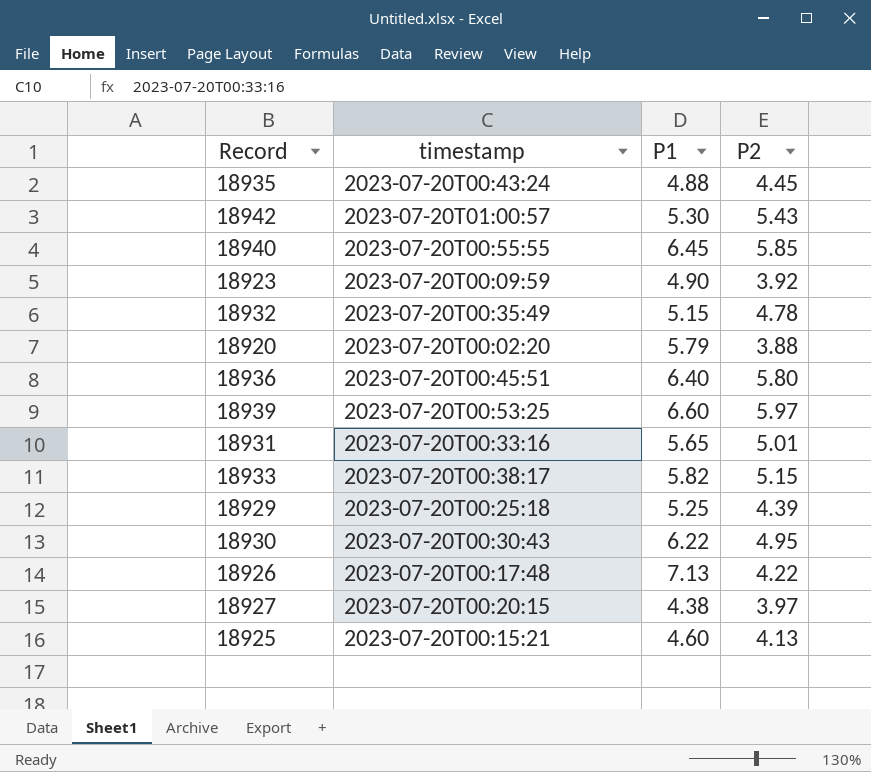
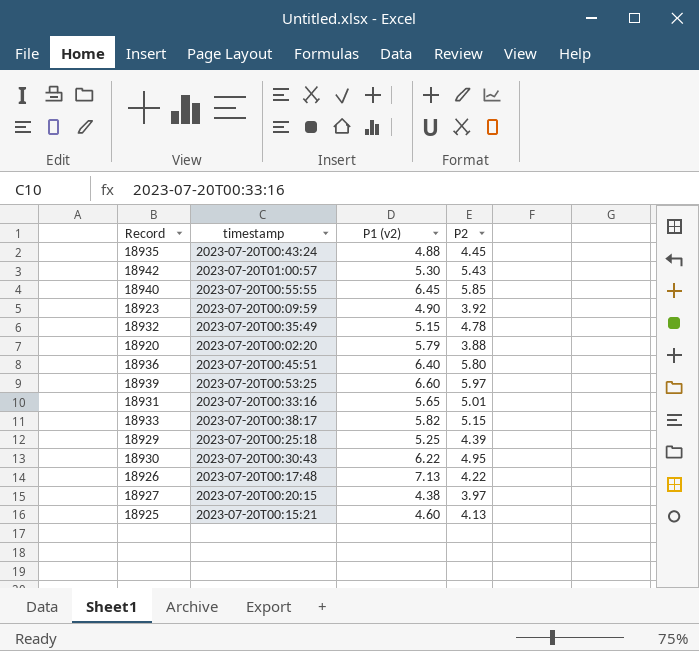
column name: P1 -> P1 (v2)

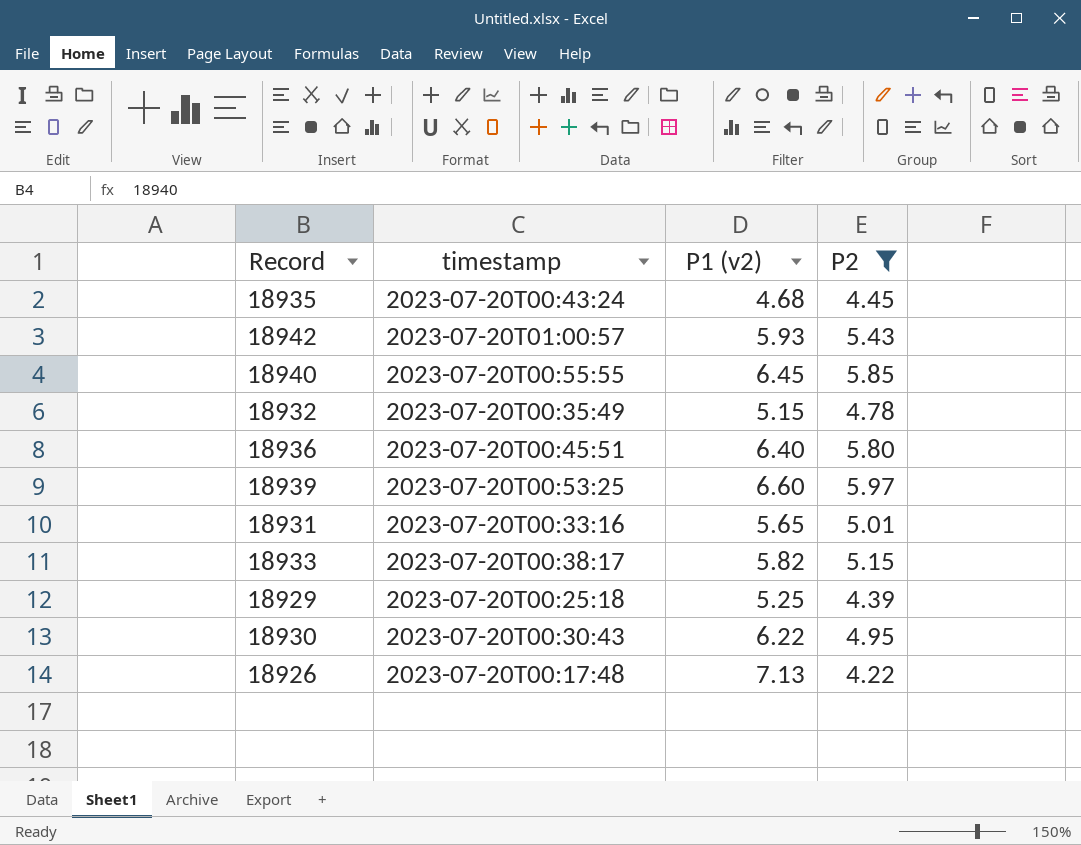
filter: none -> P2 >= 4.22
18935 | P1 (v2): 4.88 -> 4.68
18942 | P1 (v2): 5.30 -> 5.93

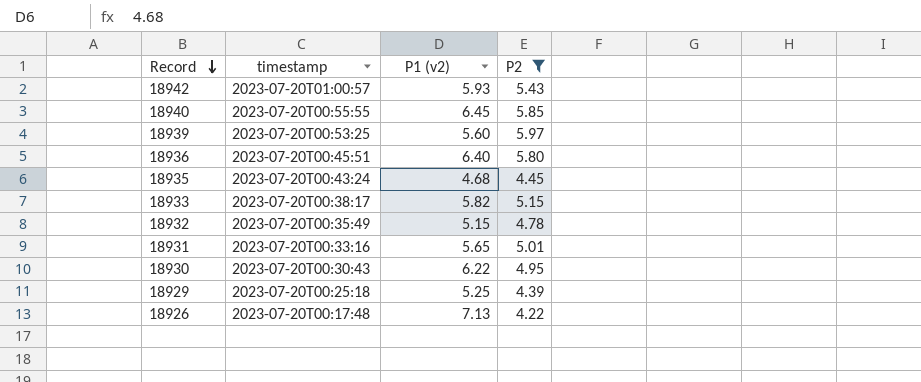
row order: none -> Record descending
18939 | P1 (v2): 6.60 -> 5.60

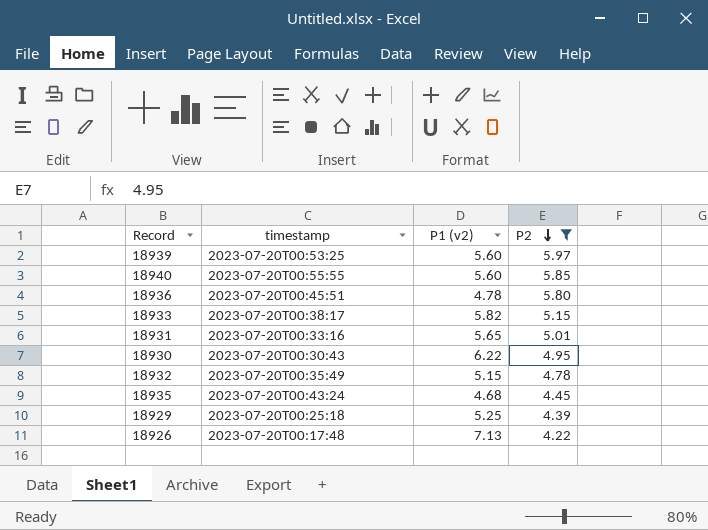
row order: Record descending -> P2 descending
row 18942: 2023-07-20T01:00:57 | 5.93 | 5.43 -> none
18940 | P1 (v2): 6.45 -> 5.60
18936 | P1 (v2): 6.40 -> 4.78

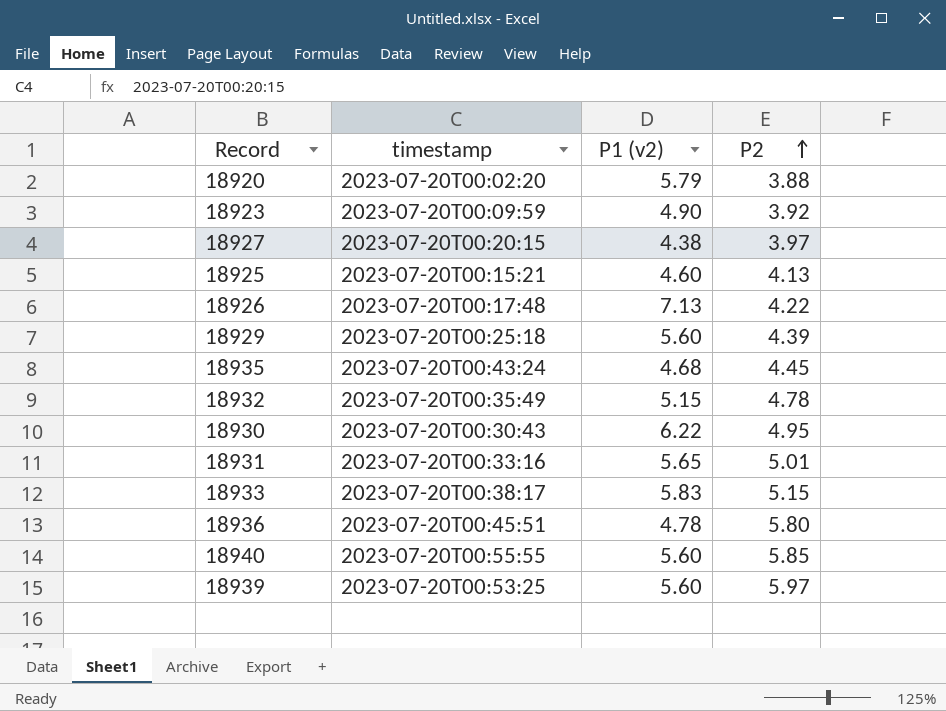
filter: P2 >= 4.22 -> none
row order: P2 descending -> P2 ascending
18929 | P1 (v2): 5.25 -> 5.60
18933 | P1 (v2): 5.82 -> 5.83

